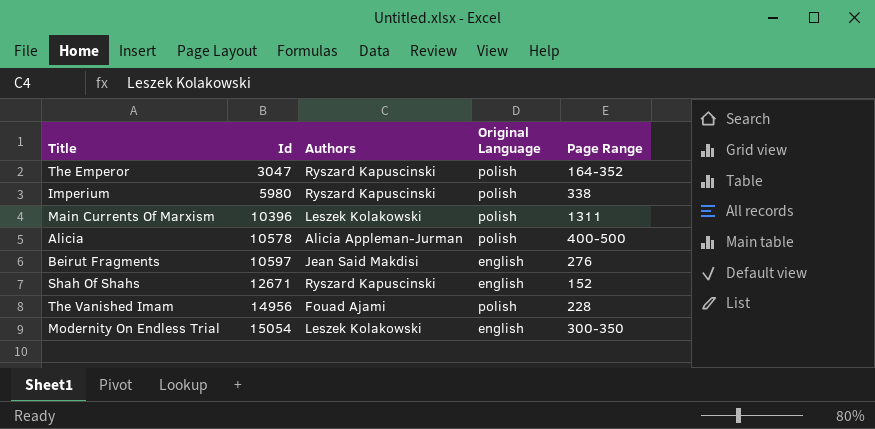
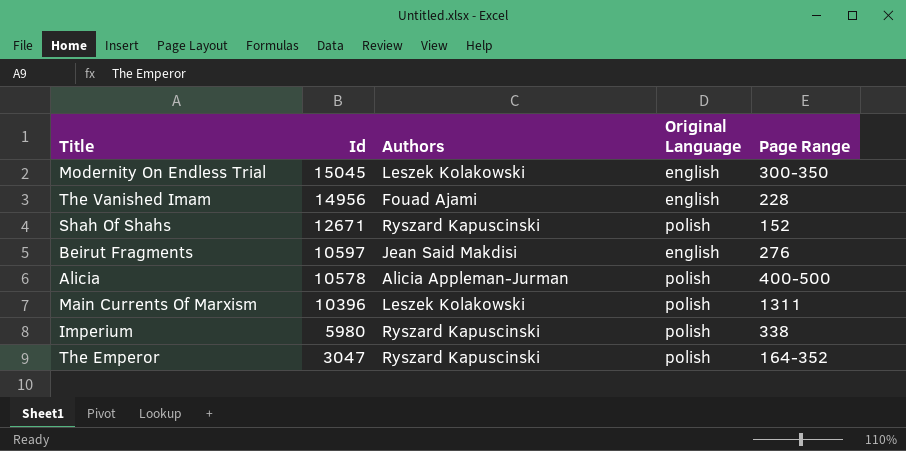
row order: Id ascending -> Id descending
Modernity On Endless Trial | Id: 15054 -> 15045
The Vanished Imam | Original Language: polish -> english
Shah Of Shahs | Original Language: english -> polish

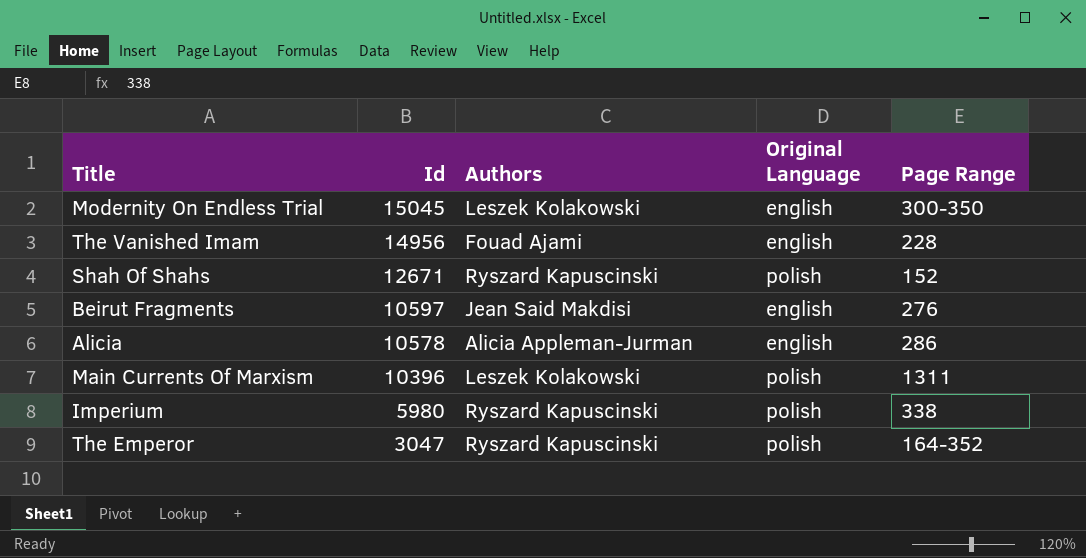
Alicia | Original Language: polish -> english
Alicia | Page Range: 400-500 -> 286

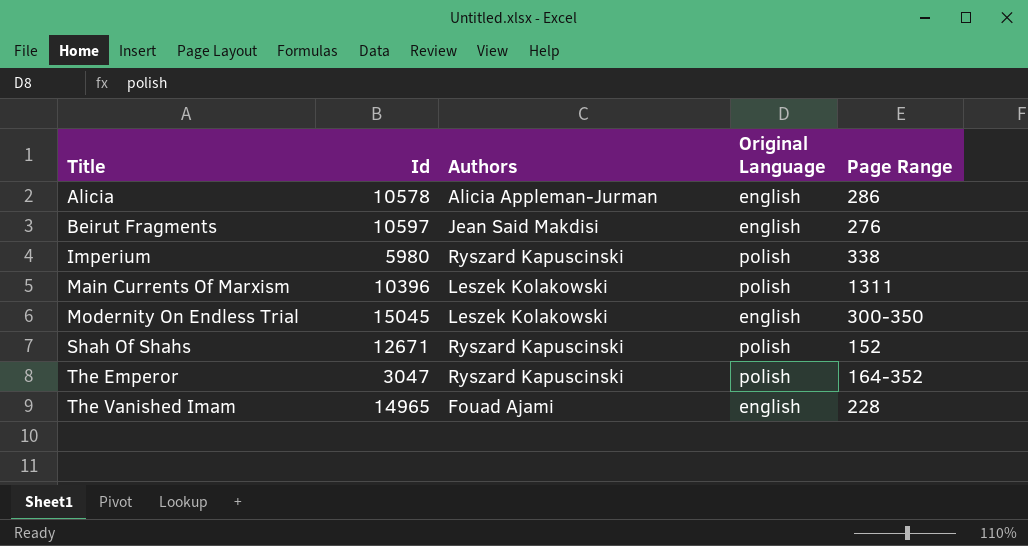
row order: Id descending -> Title ascending
The Vanished Imam | Id: 14956 -> 14965

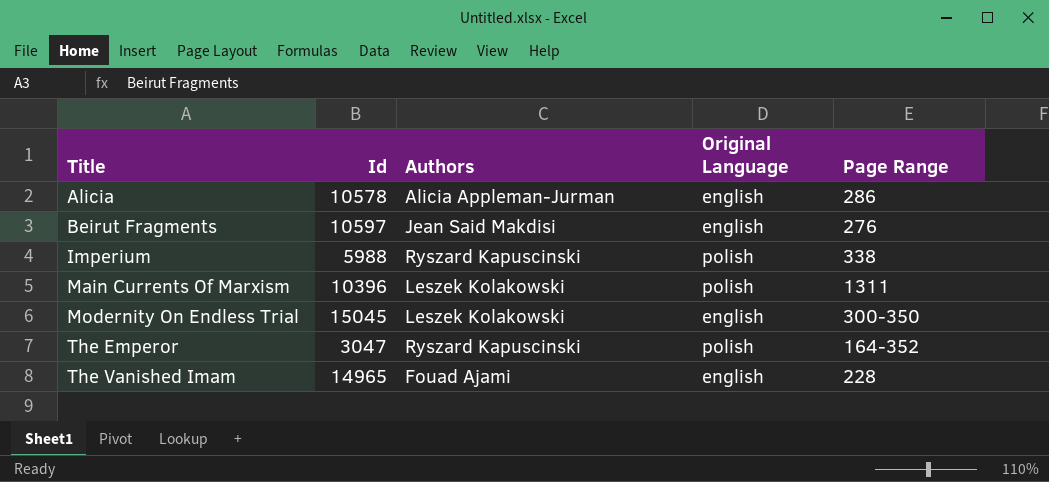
row Shah Of Shahs: 12671 | Ryszard Kapuscinski | polish | 152 -> none
Imperium | Id: 5980 -> 5988

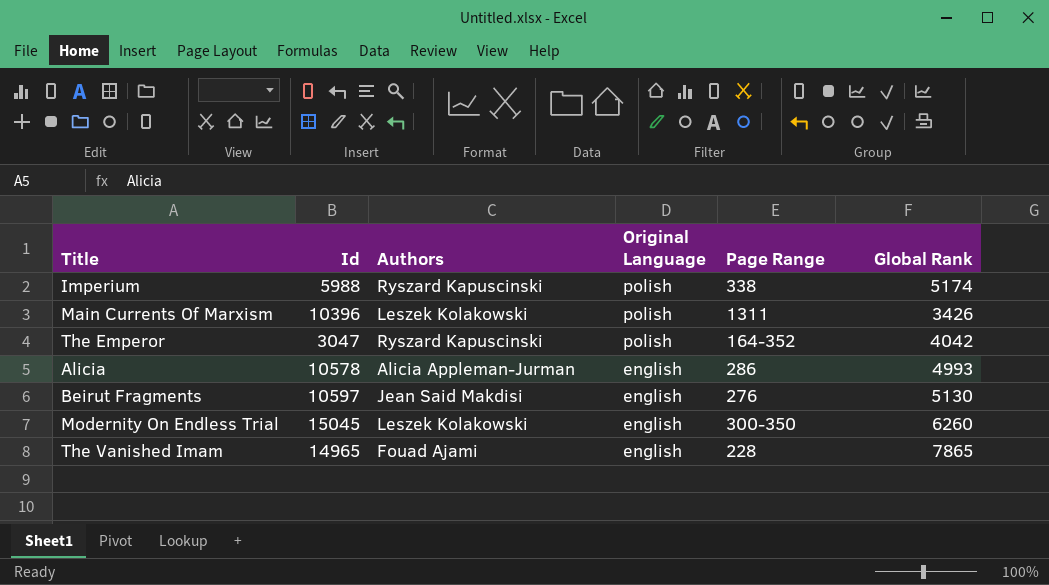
row order: Title ascending -> Original Language descending
column Global Rank | position: none -> 6

